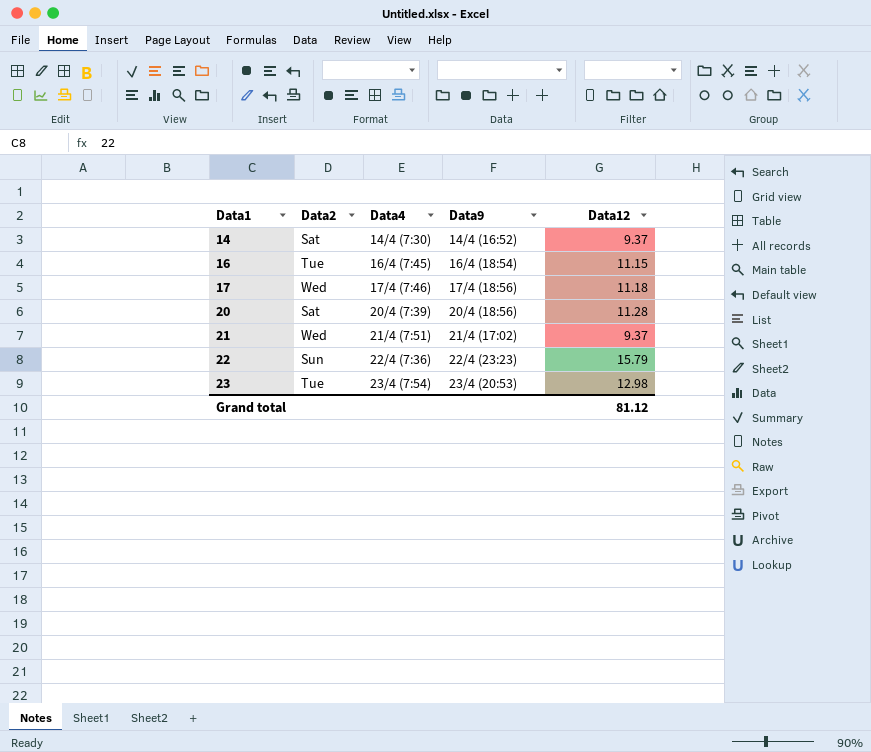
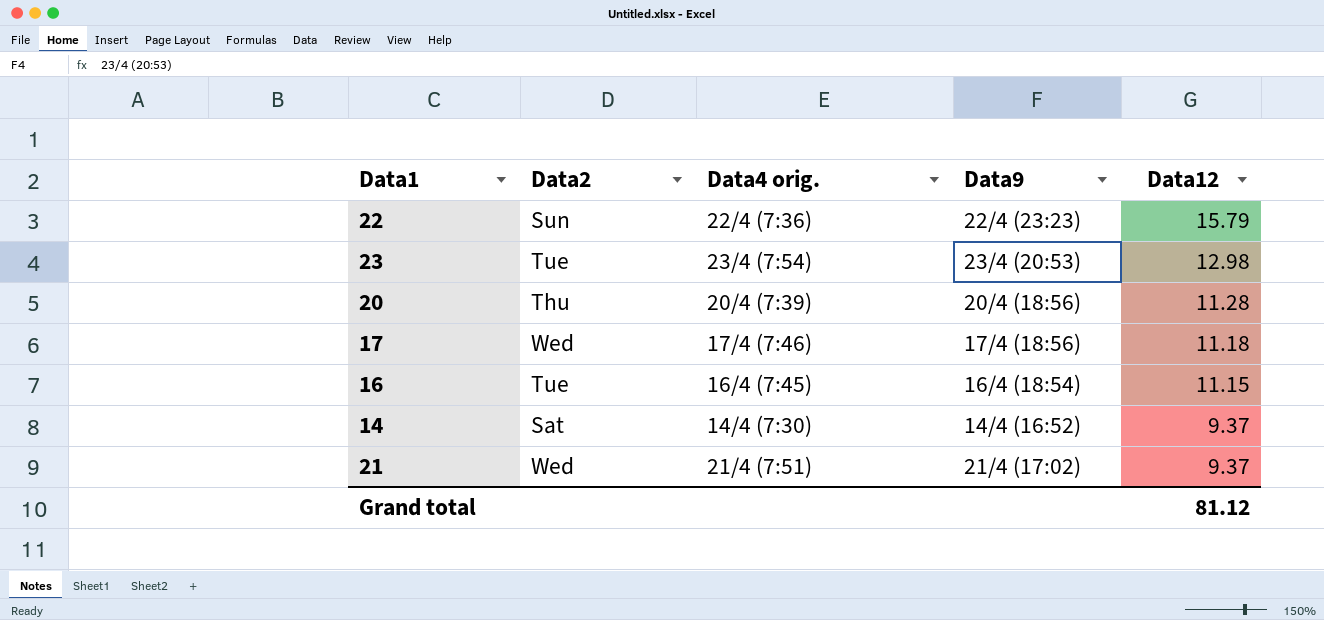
row order: Data1 ascending -> Data12 descending
column name: Data4 -> Data4 orig.
20 | Data2: Sat -> Thu

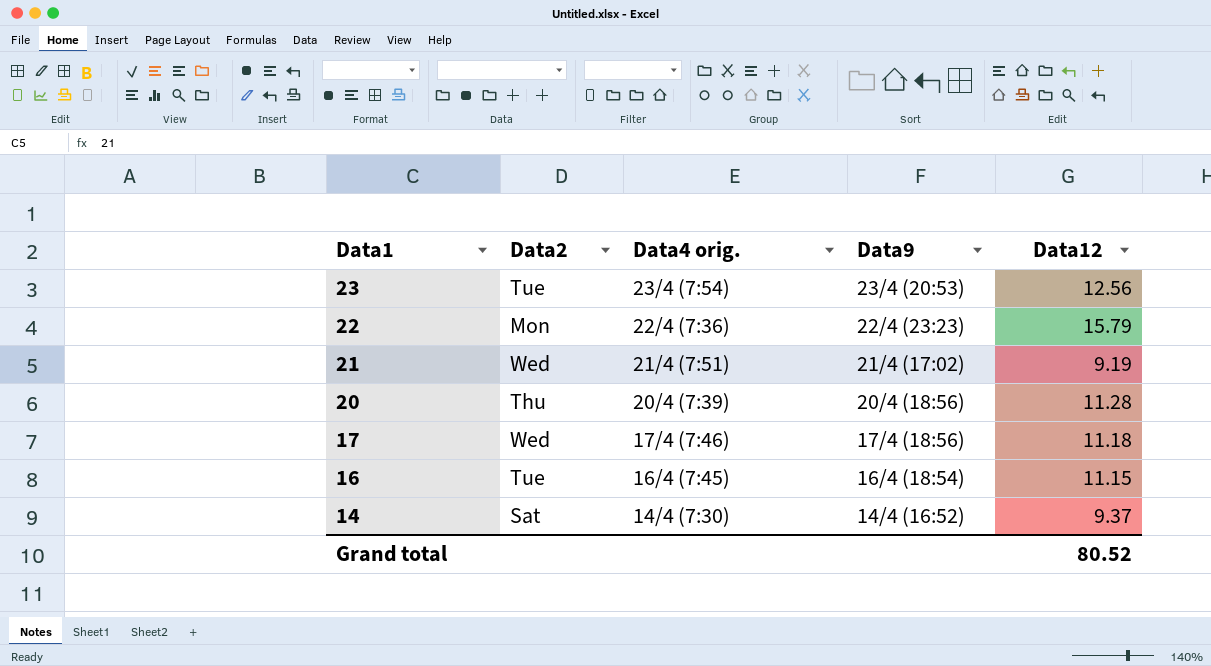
row order: Data12 descending -> Data1 descending
23 | Data12: 12.98 -> 12.56
22 | Data2: Sun -> Mon
21 | Data12: 9.37 -> 9.19
Grand total | Data12: 81.12 -> 80.52

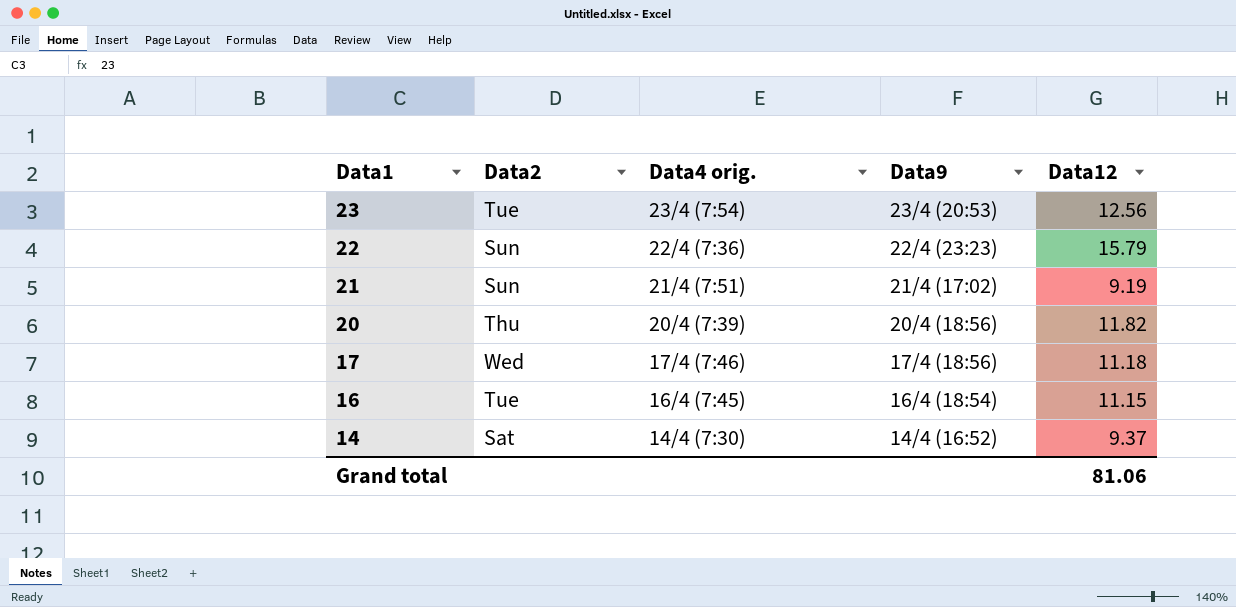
22 | Data2: Mon -> Sun
21 | Data2: Wed -> Sun
20 | Data12: 11.28 -> 11.82
Grand total | Data12: 80.52 -> 81.06

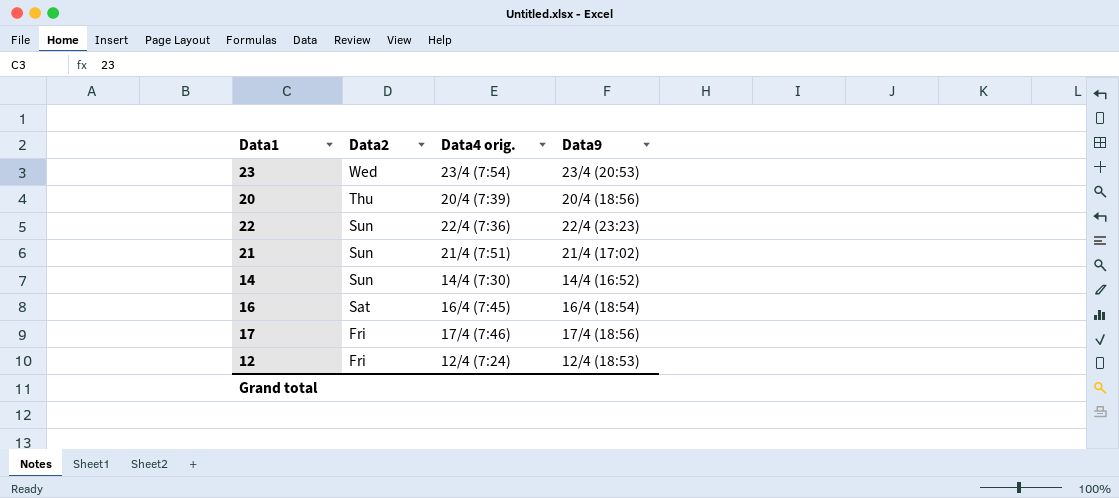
row order: Data1 descending -> Data2 descending
column Data12 | position: 5 -> none
23 | Data2: Tue -> Wed
14 | Data2: Sat -> Sun
16 | Data2: Tue -> Sat
17 | Data2: Wed -> Fri
row 12: none -> Fri | 12/4 (7:24) | 12/4 (18:53)

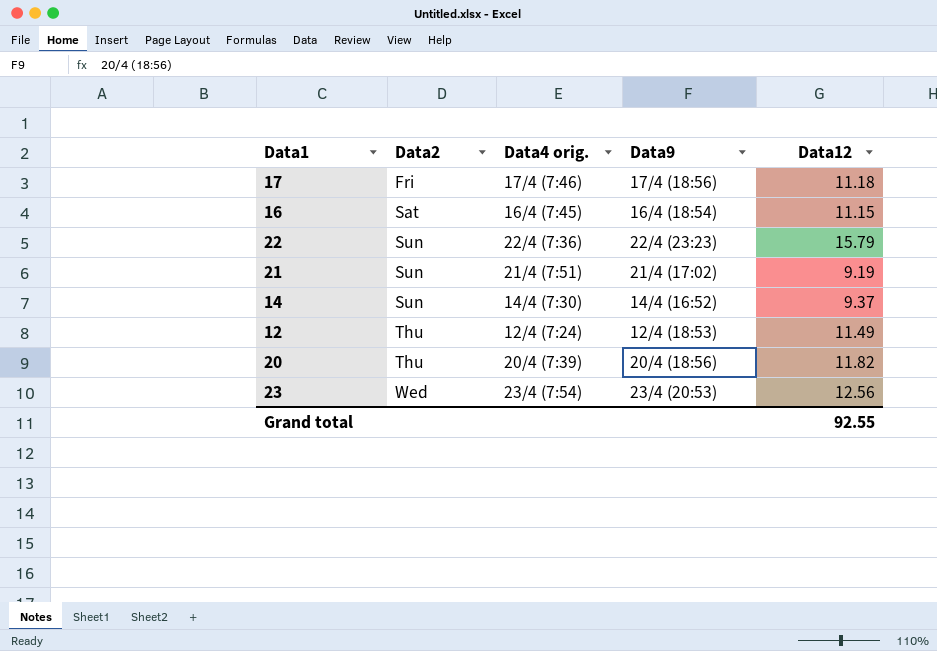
row order: Data2 descending -> Data2 ascending
column Data12 | position: none -> 5
12 | Data2: Fri -> Thu

